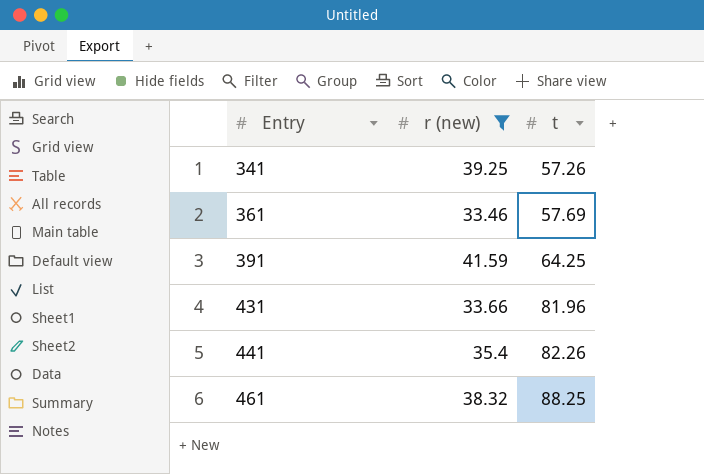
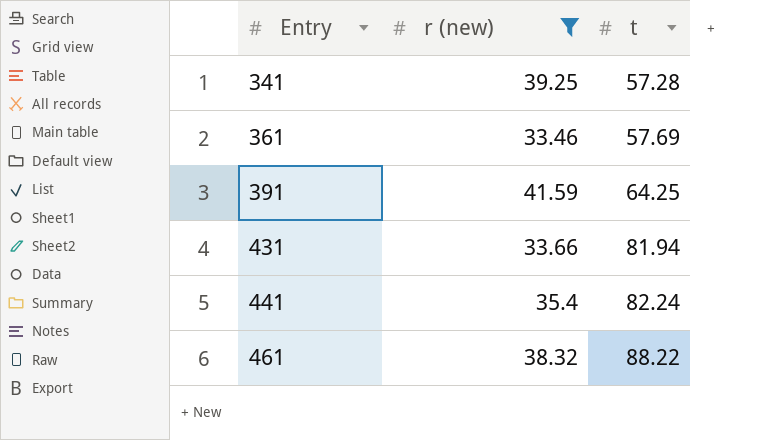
341 | t: 57.26 -> 57.28
431 | t: 81.96 -> 81.94
441 | t: 82.26 -> 82.24
461 | t: 88.25 -> 88.22

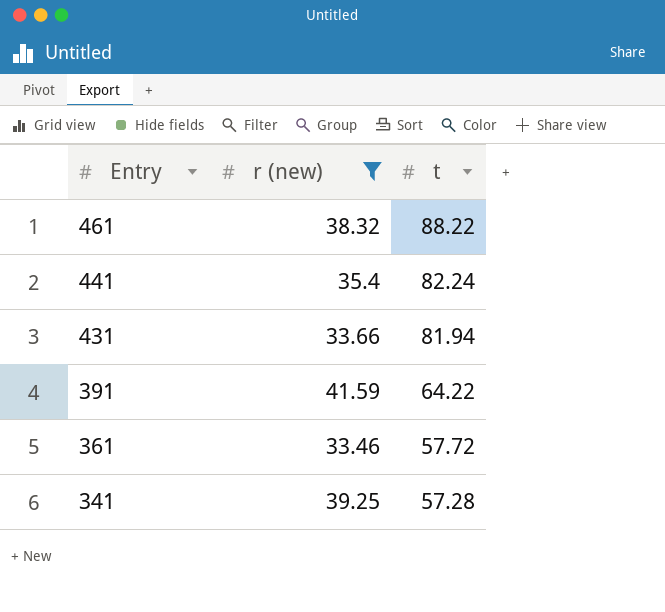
row order: Entry ascending -> Entry descending
391 | t: 64.25 -> 64.22
361 | t: 57.69 -> 57.72

